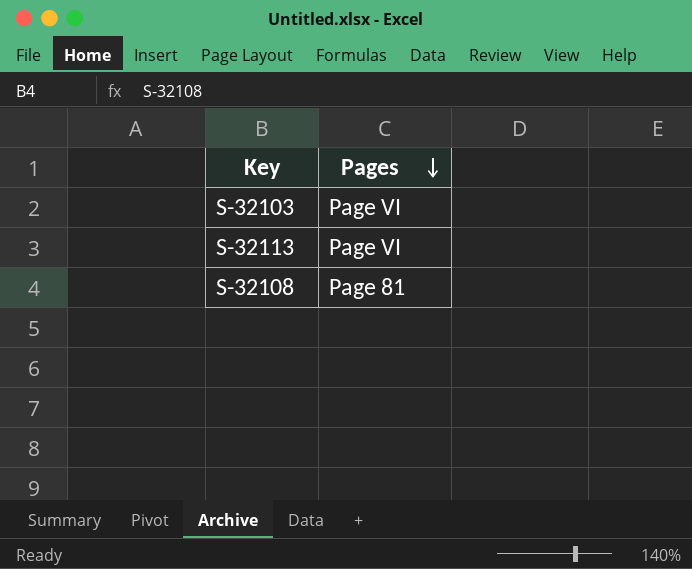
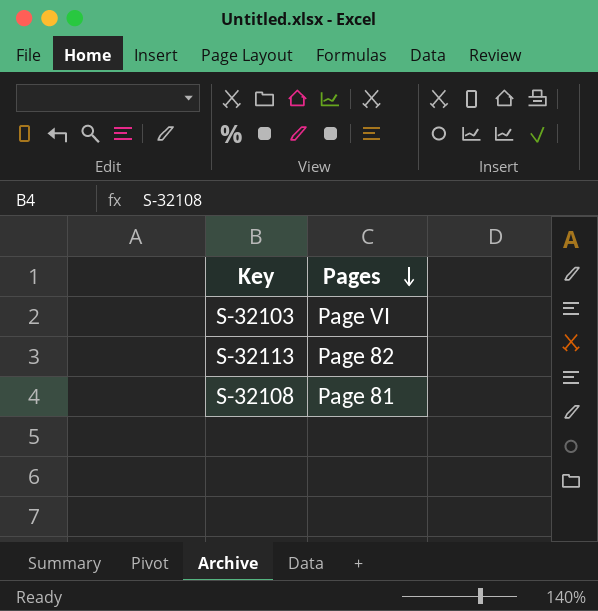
S-32113 | Pages: Page VI -> Page 82

